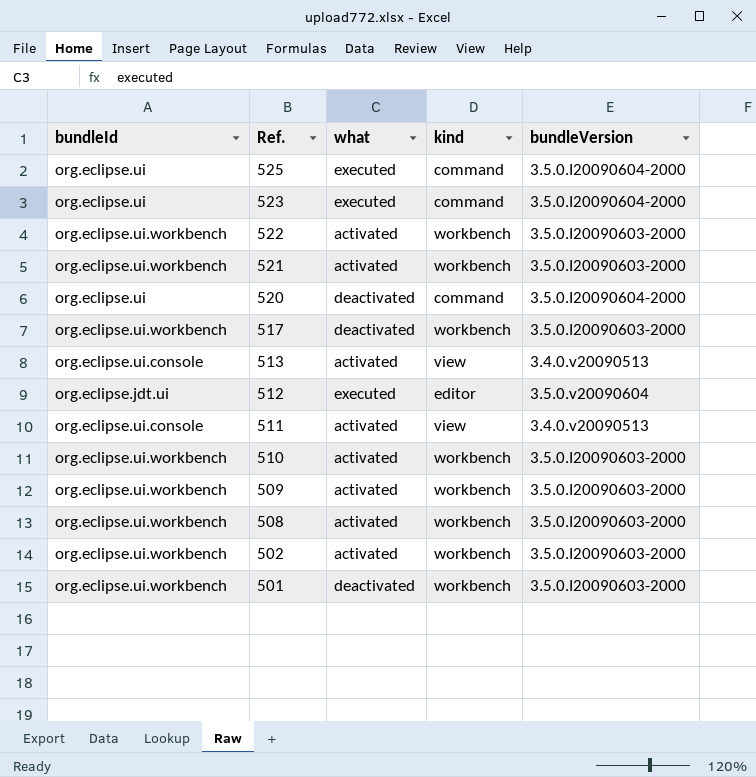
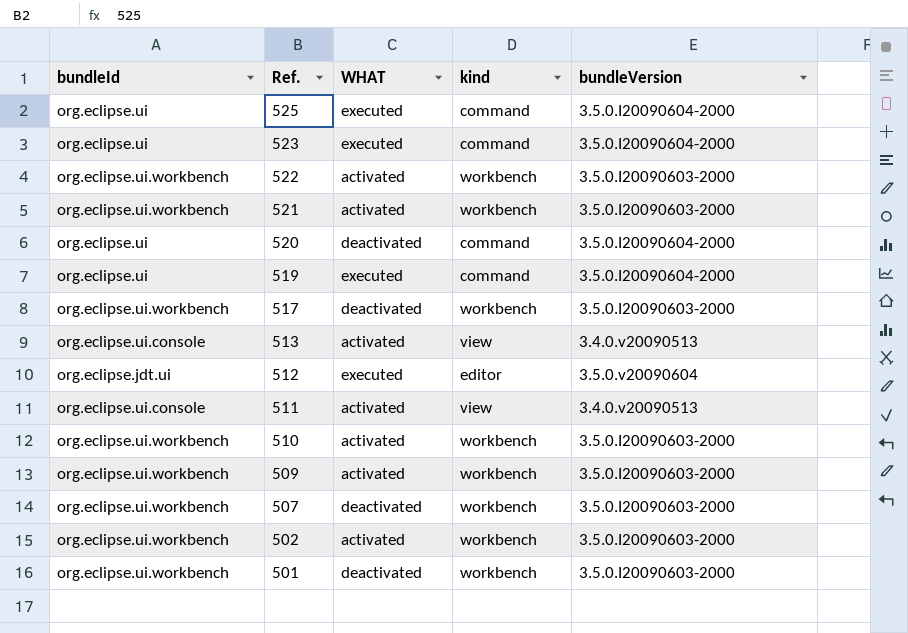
column name: what -> WHAT
row 508: org.eclipse.ui.workbench | activated | workbench | 3.5.0.I20090603-2000 -> none
row 519: none -> org.eclipse.ui | executed | command | 3.5.0.I20090604-2000
row 507: none -> org.eclipse.ui.workbench | deactivated | workbench | 3.5.0.I20090603-2000

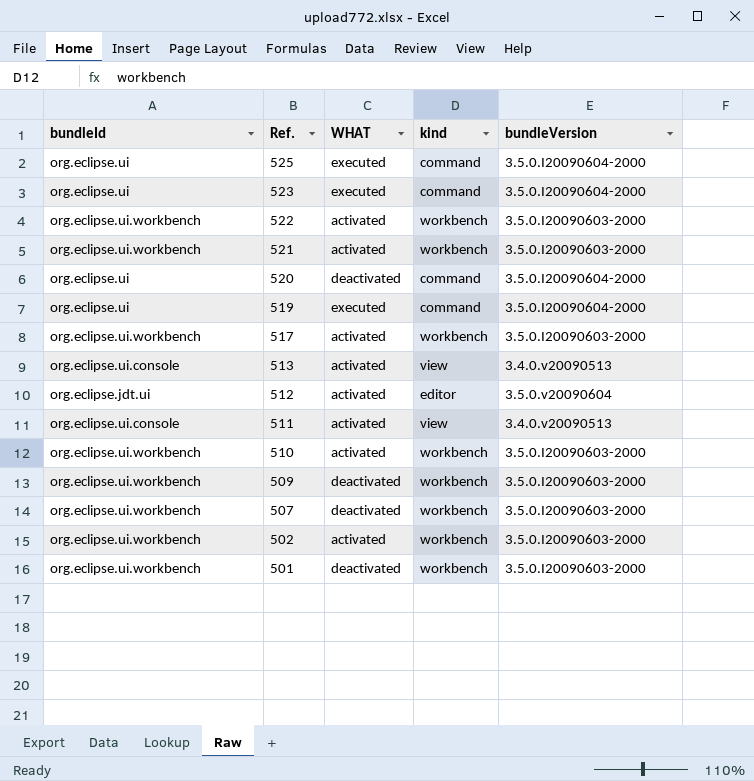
517 | WHAT: deactivated -> activated
512 | WHAT: executed -> activated
509 | WHAT: activated -> deactivated

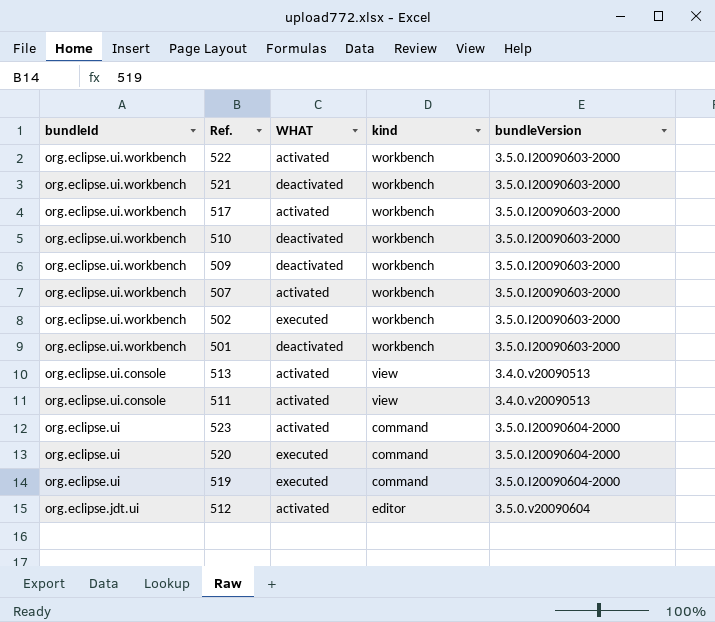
row order: Ref. descending -> bundleId descending
row 525: org.eclipse.ui | executed | command | 3.5.0.I20090604-2000 -> none
521 | WHAT: activated -> deactivated
510 | WHAT: activated -> deactivated
507 | WHAT: deactivated -> activated
502 | WHAT: activated -> executed
523 | WHAT: executed -> activated
520 | WHAT: deactivated -> executed

